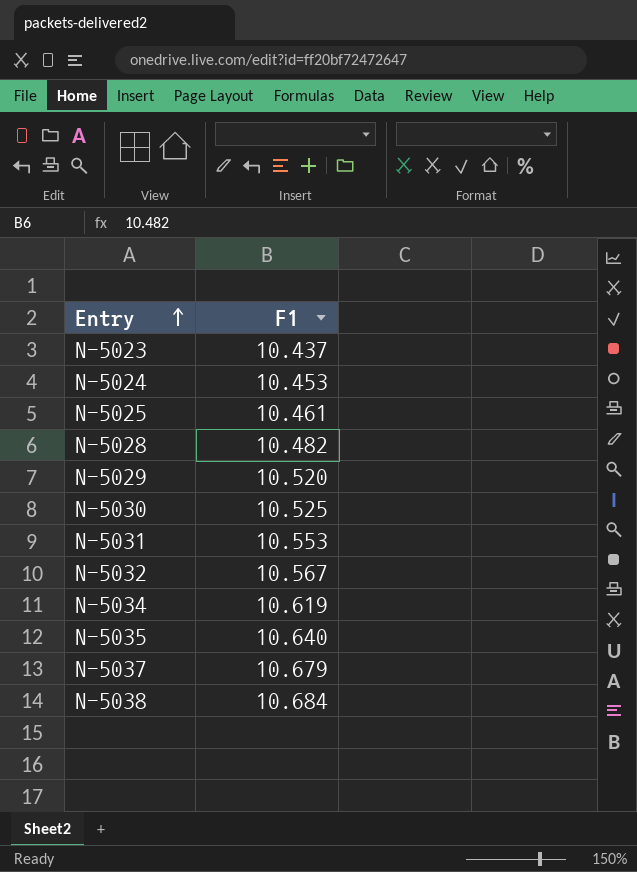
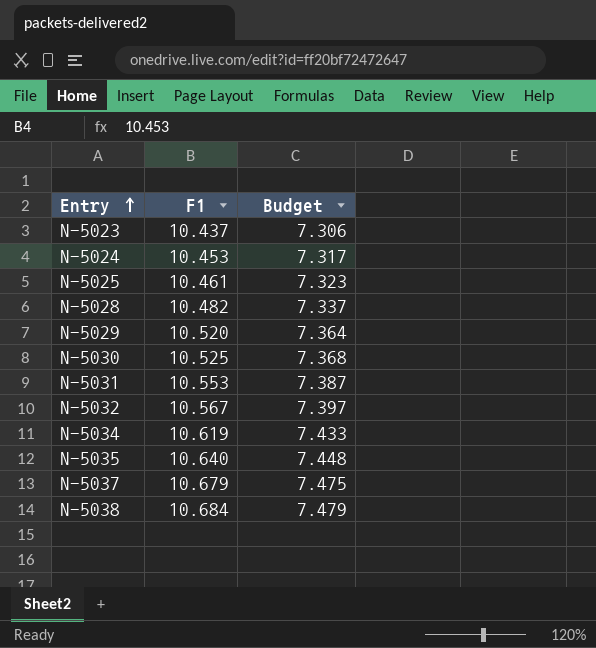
column Budget | formula: none -> [F1] * 0.7

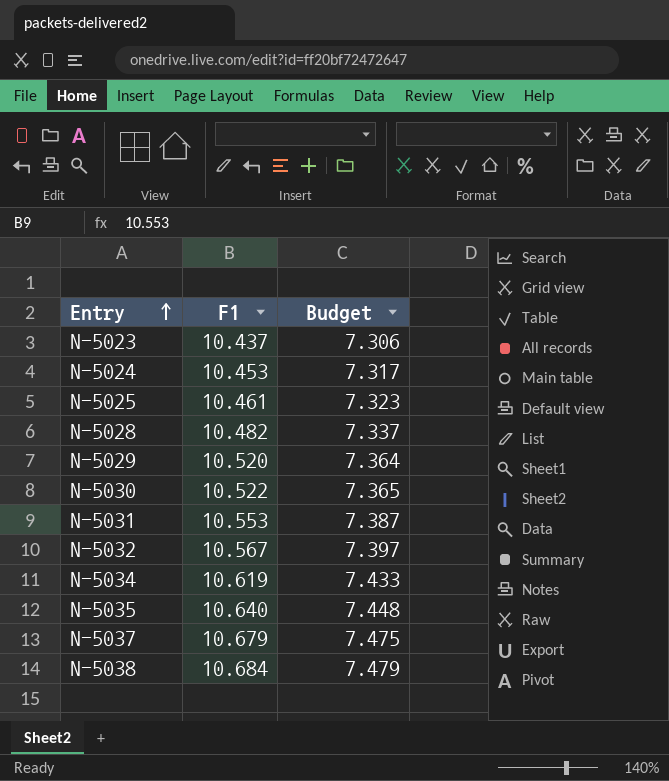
N-5030 | F1: 10.525 -> 10.522
N-5030 | Budget: 7.368 -> 7.365

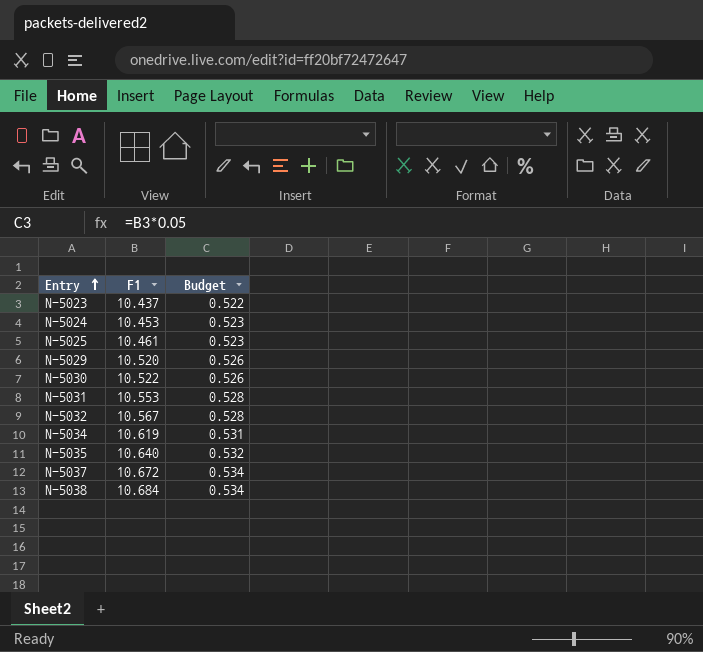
column Budget | formula: [F1] * 0.7 -> [F1] * 0.05
row N-5028: 10.482 | 7.337 -> none
N-5037 | F1: 10.679 -> 10.672

